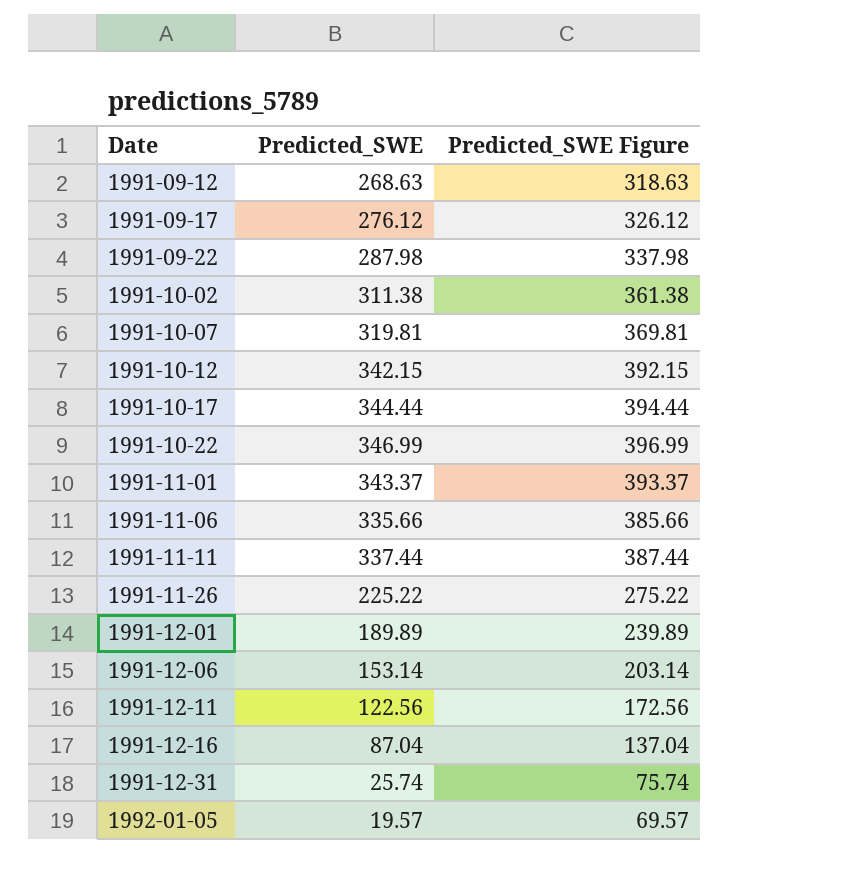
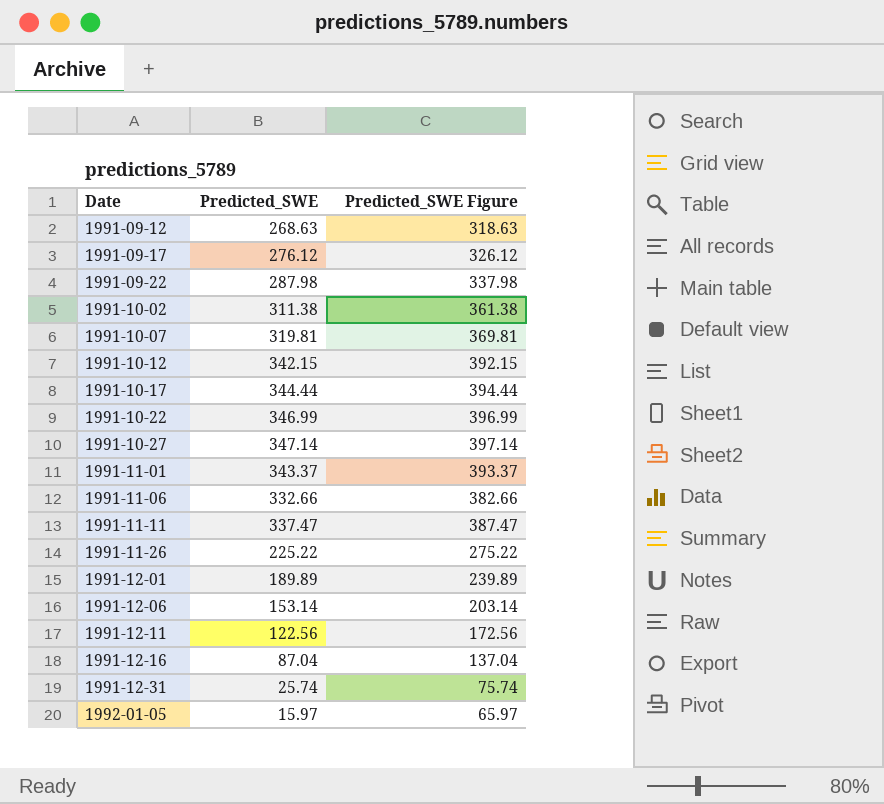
row 1991-10-27: none -> 347.14 | 397.14
1991-11-06 | Predicted_SWE: 335.66 -> 332.66
1991-11-06 | Predicted_SWE Figure: 385.66 -> 382.66
1991-11-11 | Predicted_SWE: 337.44 -> 337.47
1991-11-11 | Predicted_SWE Figure: 387.44 -> 387.47
1992-01-05 | Predicted_SWE: 19.57 -> 15.97
1992-01-05 | Predicted_SWE Figure: 69.57 -> 65.97

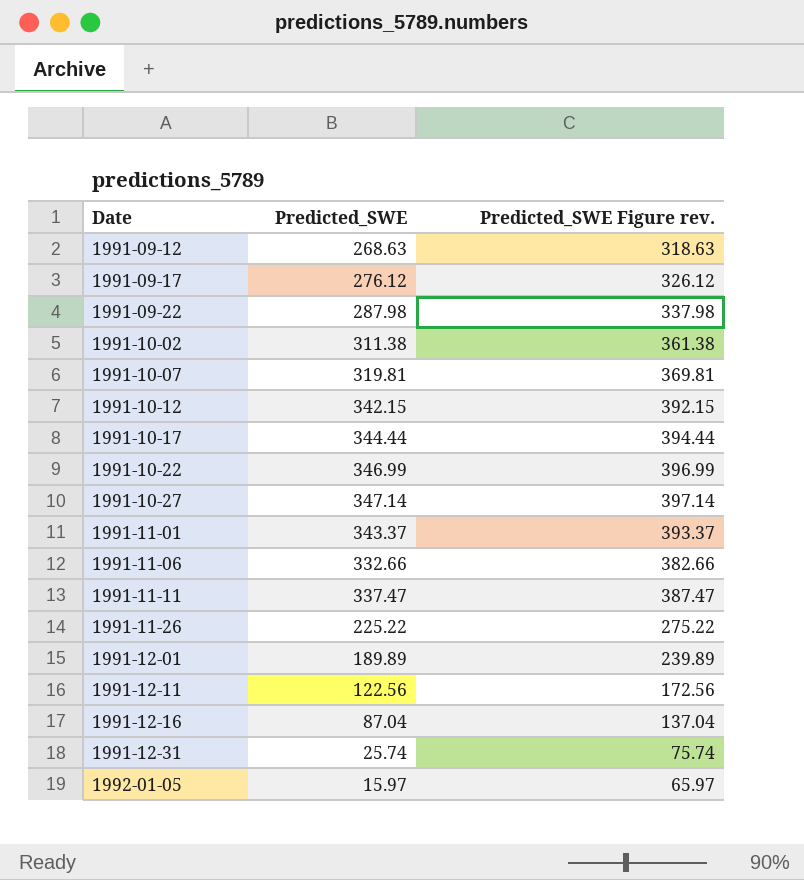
column name: Predicted_SWE Figure -> Predicted_SWE Figure rev.
row 1991-12-06: 153.14 | 203.14 -> none

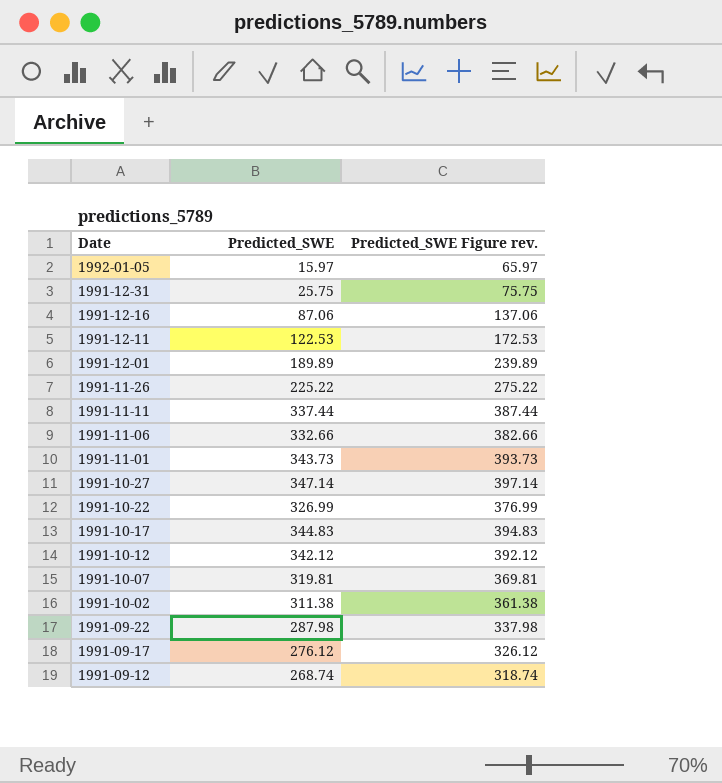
row order: Date ascending -> Date descending
1991-12-31 | Predicted_SWE: 25.74 -> 25.75
1991-12-31 | Predicted_SWE Figure rev.: 75.74 -> 75.75
1991-12-16 | Predicted_SWE: 87.04 -> 87.06
1991-12-16 | Predicted_SWE Figure rev.: 137.04 -> 137.06
1991-12-11 | Predicted_SWE: 122.56 -> 122.53
1991-12-11 | Predicted_SWE Figure rev.: 172.56 -> 172.53
1991-11-11 | Predicted_SWE: 337.47 -> 337.44
1991-11-11 | Predicted_SWE Figure rev.: 387.47 -> 387.44
1991-11-01 | Predicted_SWE: 343.37 -> 343.73
1991-11-01 | Predicted_SWE Figure rev.: 393.37 -> 393.73
1991-10-22 | Predicted_SWE: 346.99 -> 326.99
1991-10-22 | Predicted_SWE Figure rev.: 396.99 -> 376.99
1991-10-17 | Predicted_SWE: 344.44 -> 344.83
1991-10-17 | Predicted_SWE Figure rev.: 394.44 -> 394.83
1991-10-12 | Predicted_SWE: 342.15 -> 342.12
1991-10-12 | Predicted_SWE Figure rev.: 392.15 -> 392.12
1991-09-12 | Predicted_SWE: 268.63 -> 268.74
1991-09-12 | Predicted_SWE Figure rev.: 318.63 -> 318.74

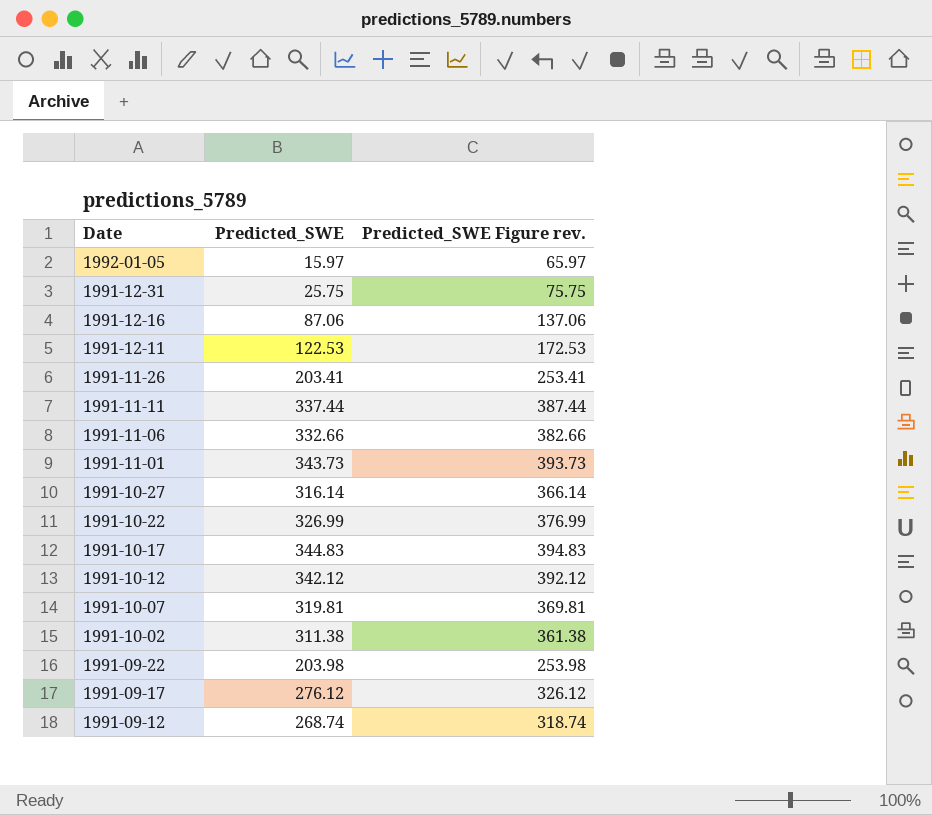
row 1991-12-01: 189.89 | 239.89 -> none
1991-11-26 | Predicted_SWE: 225.22 -> 203.41
1991-11-26 | Predicted_SWE Figure rev.: 275.22 -> 253.41
1991-10-27 | Predicted_SWE: 347.14 -> 316.14
1991-10-27 | Predicted_SWE Figure rev.: 397.14 -> 366.14
1991-09-22 | Predicted_SWE: 287.98 -> 203.98
1991-09-22 | Predicted_SWE Figure rev.: 337.98 -> 253.98

